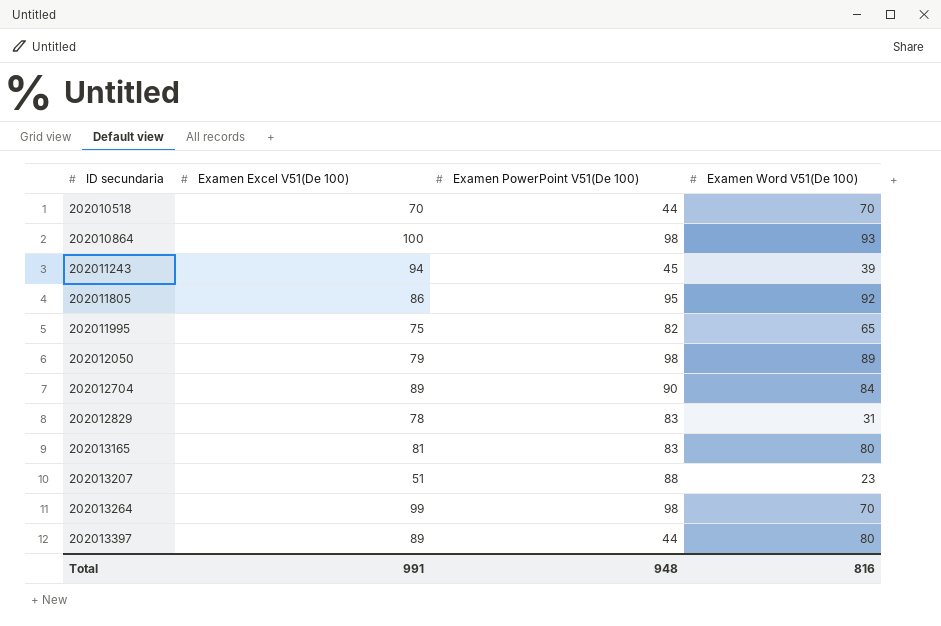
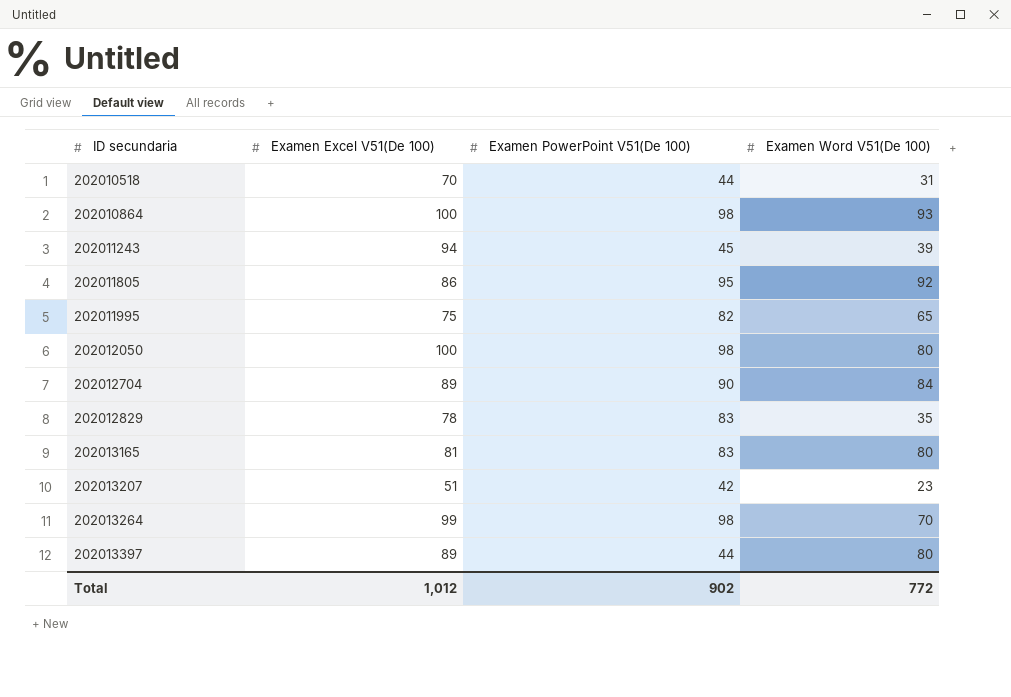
202010518 | Examen Word V51(De 100): 70 -> 31
202012050 | Examen Excel V51(De 100): 79 -> 100
202012050 | Examen Word V51(De 100): 89 -> 80
202012829 | Examen Word V51(De 100): 31 -> 35
202013207 | Examen PowerPoint V51(De 100): 88 -> 42
Total | Examen Excel V51(De 100): 991 -> 1,012
Total | Examen PowerPoint V51(De 100): 948 -> 902
Total | Examen Word V51(De 100): 816 -> 772

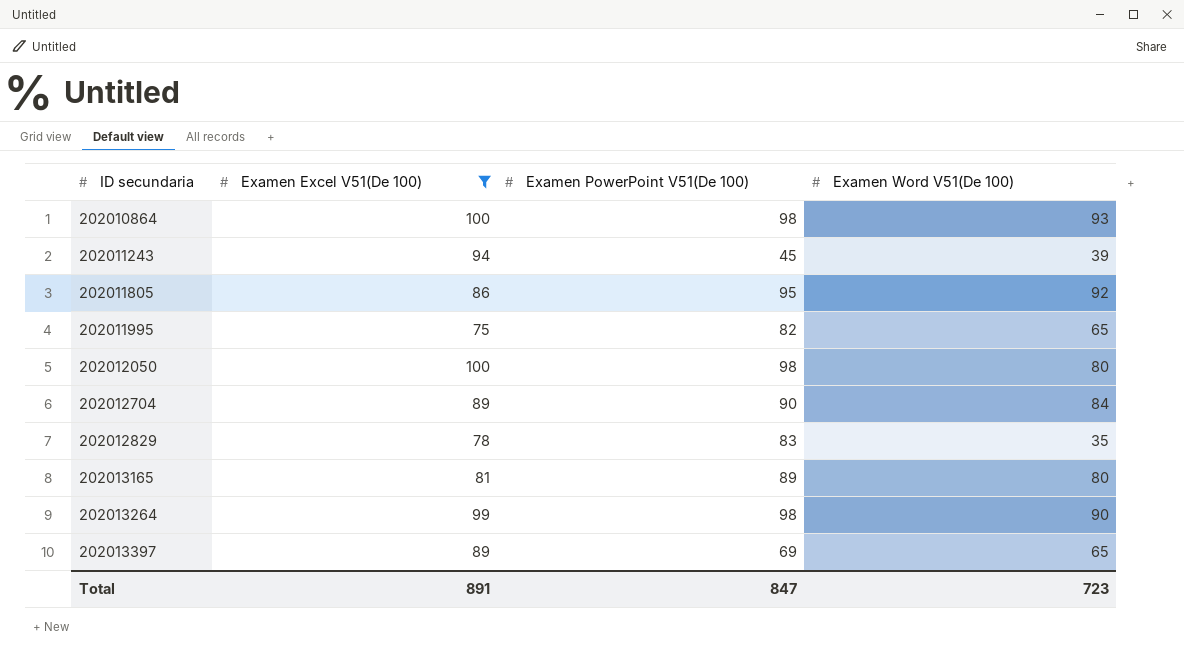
filter: none -> Examen Excel V51(De 100) >= 75
202013165 | Examen PowerPoint V51(De 100): 83 -> 89
202013264 | Examen Word V51(De 100): 70 -> 90
202013397 | Examen PowerPoint V51(De 100): 44 -> 69
202013397 | Examen Word V51(De 100): 80 -> 65
Total | Examen Excel V51(De 100): 1,012 -> 891
Total | Examen PowerPoint V51(De 100): 902 -> 847
Total | Examen Word V51(De 100): 772 -> 723

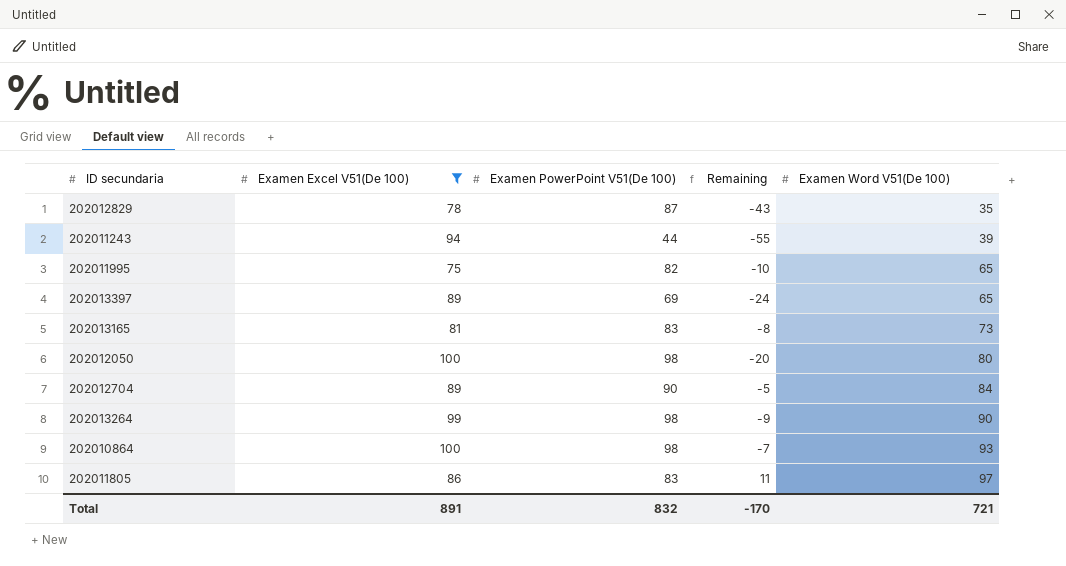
row order: ID secundaria ascending -> Examen Word V51(De 100) ascending
column Remaining | formula: none -> [Examen Word V51(De 100)] - [Examen Excel V51(De 100)]
202012829 | Examen PowerPoint V51(De 100): 83 -> 87
202011243 | Examen PowerPoint V51(De 100): 45 -> 44
202013165 | Examen PowerPoint V51(De 100): 89 -> 83
202013165 | Examen Word V51(De 100): 80 -> 73
202011805 | Examen PowerPoint V51(De 100): 95 -> 83
202011805 | Examen Word V51(De 100): 92 -> 97
Total | Examen PowerPoint V51(De 100): 847 -> 832
Total | Examen Word V51(De 100): 723 -> 721

